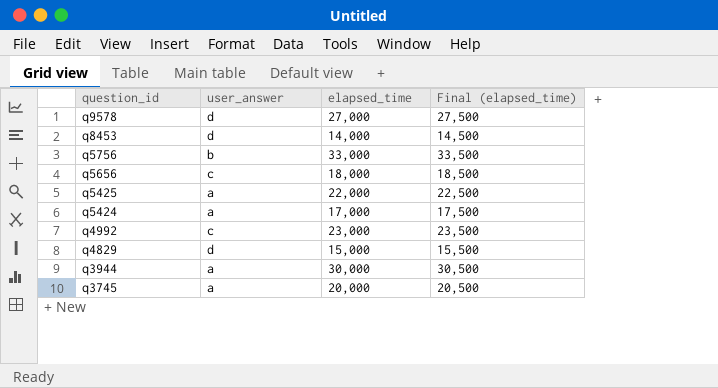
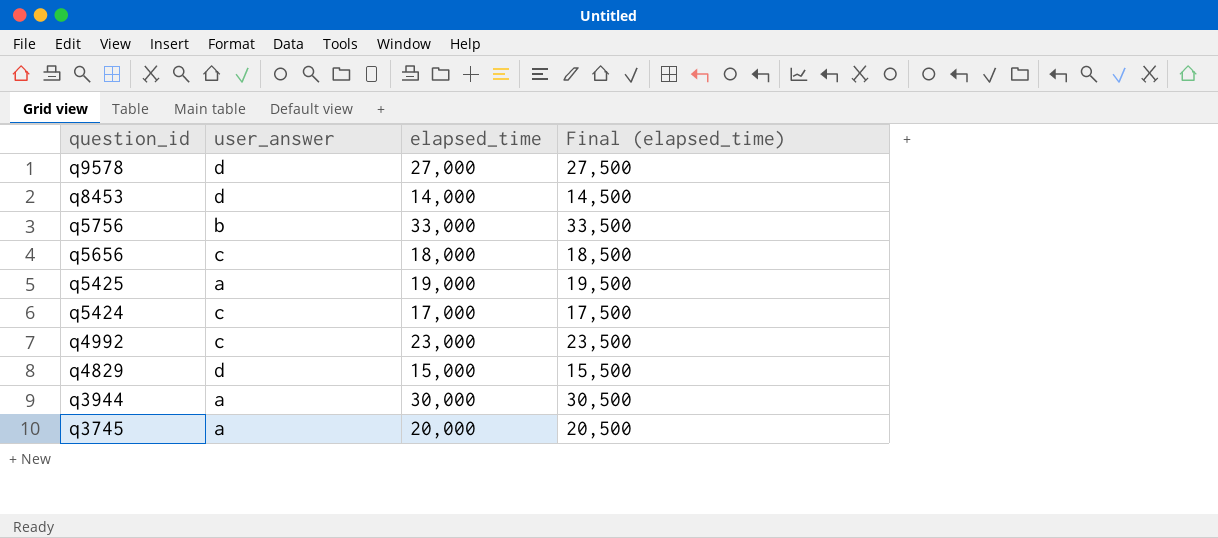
q5425 | elapsed_time: 22,000 -> 19,000
q5425 | Final (elapsed_time): 22,500 -> 19,500
q5424 | user_answer: a -> c

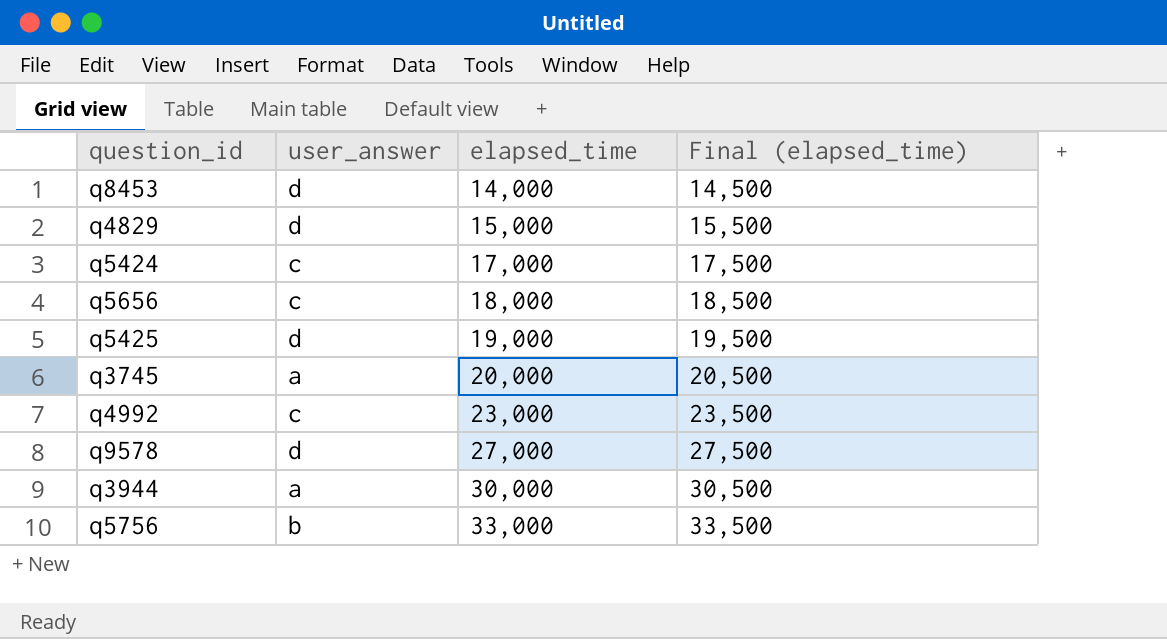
row order: question_id descending -> elapsed_time ascending
q5425 | user_answer: a -> d

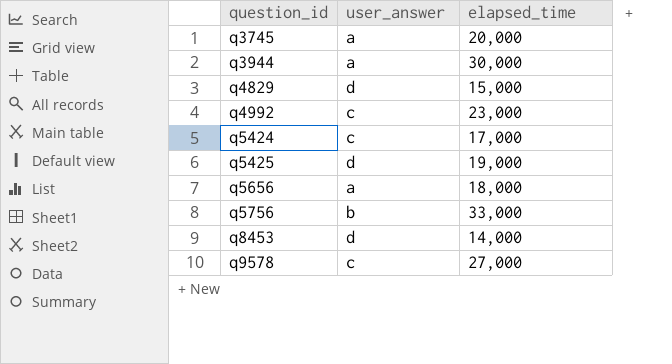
row order: elapsed_time ascending -> question_id ascending
column Final (elapsed_time) | formula: [elapsed_time] + 500 -> none
q5656 | user_answer: c -> a
q9578 | user_answer: d -> c

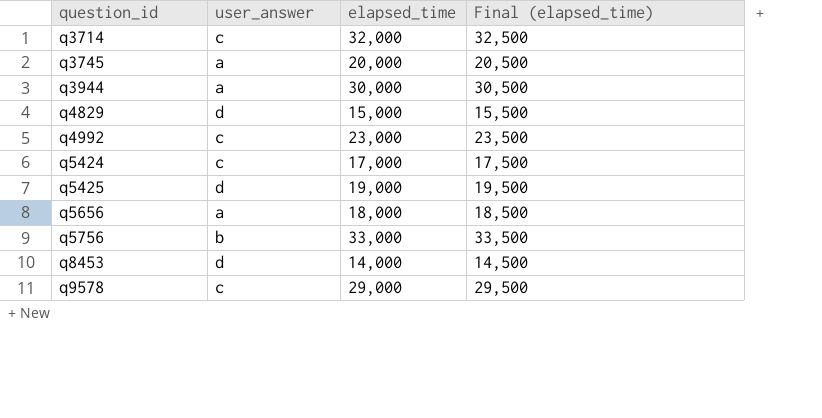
column Final (elapsed_time) | formula: none -> [elapsed_time] + 500
row q3714: none -> c | 32,000 | 32,500
q9578 | elapsed_time: 27,000 -> 29,000

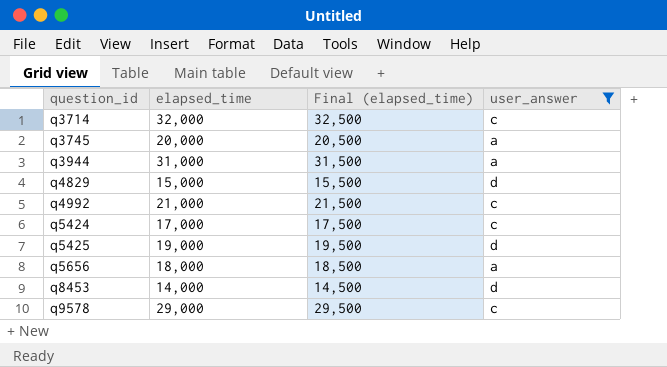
filter: none -> user_answer != b
column user_answer | position: 2 -> 4
q3944 | elapsed_time: 30,000 -> 31,000
q3944 | Final (elapsed_time): 30,500 -> 31,500
q4992 | elapsed_time: 23,000 -> 21,000
q4992 | Final (elapsed_time): 23,500 -> 21,500

